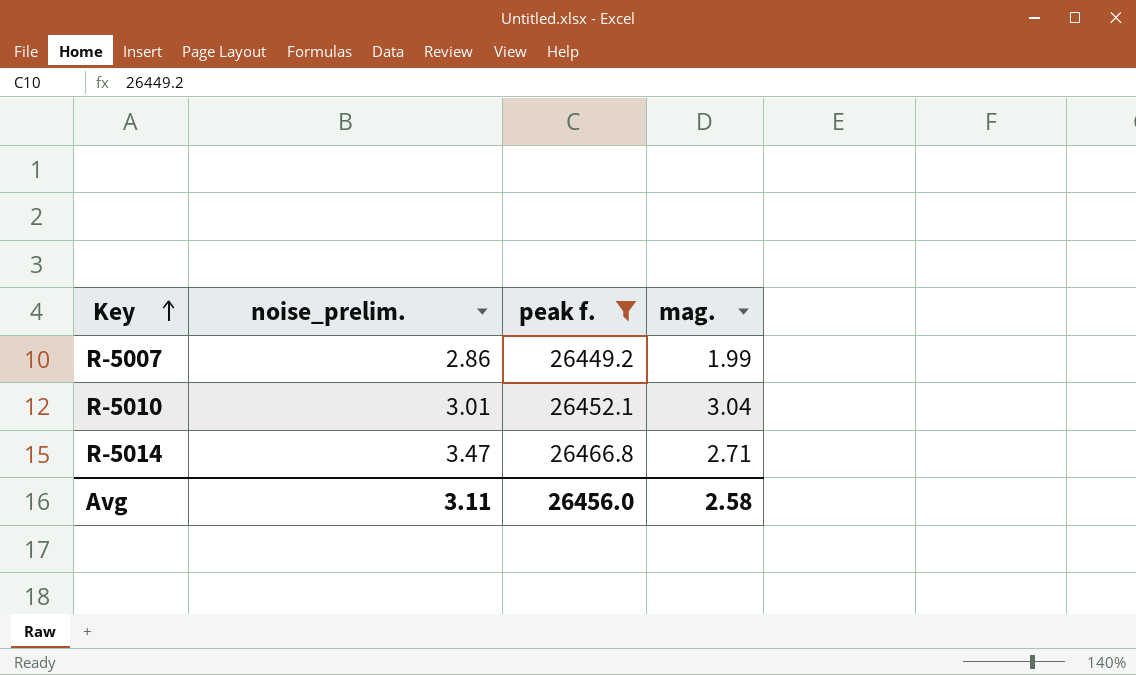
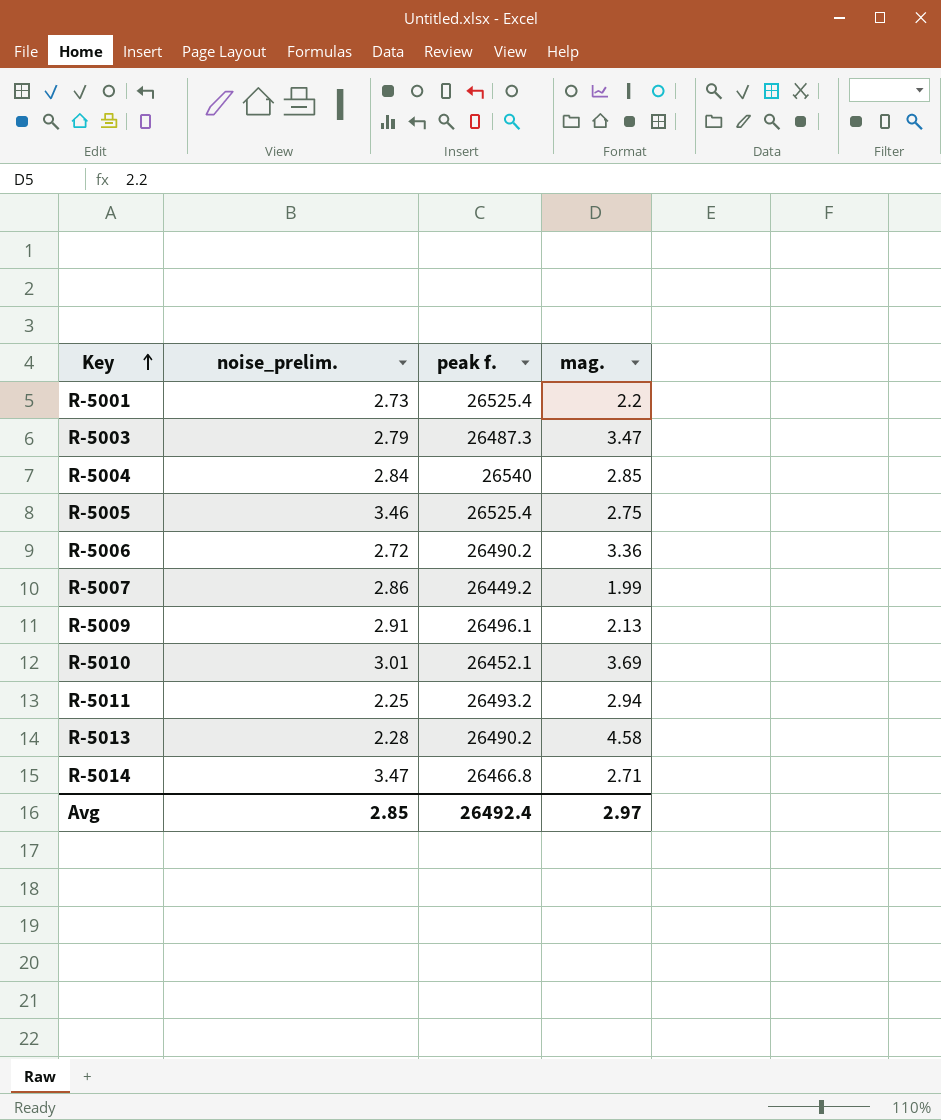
filter: peak f. <= 26466.8 -> none
R-5010 | mag.: 3.04 -> 3.69
Avg | noise_prelim.: 3.11 -> 2.85
Avg | peak f.: 26456.0 -> 26492.4
Avg | mag.: 2.58 -> 2.97

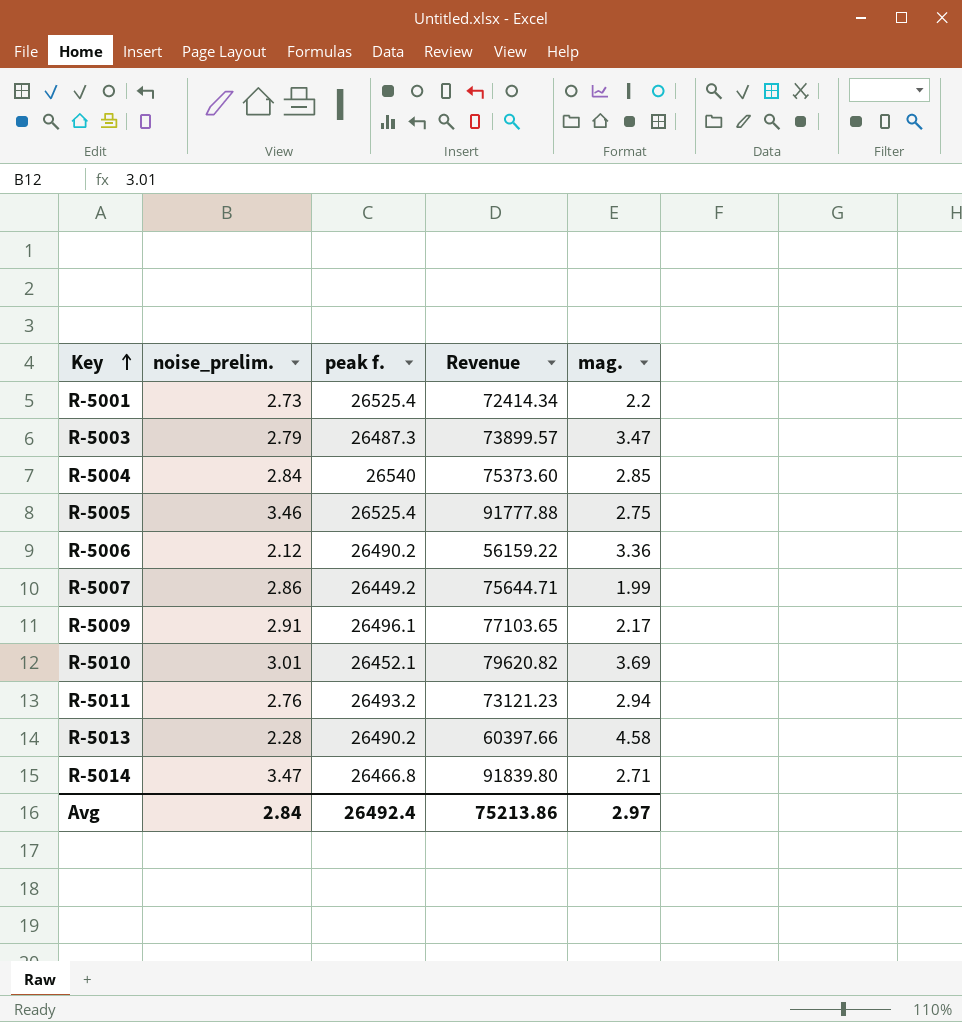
column Revenue | formula: none -> [noise_prelim.] * [peak f.]
R-5006 | noise_prelim.: 2.72 -> 2.12
R-5009 | mag.: 2.13 -> 2.17
R-5011 | noise_prelim.: 2.25 -> 2.76
Avg | noise_prelim.: 2.85 -> 2.84

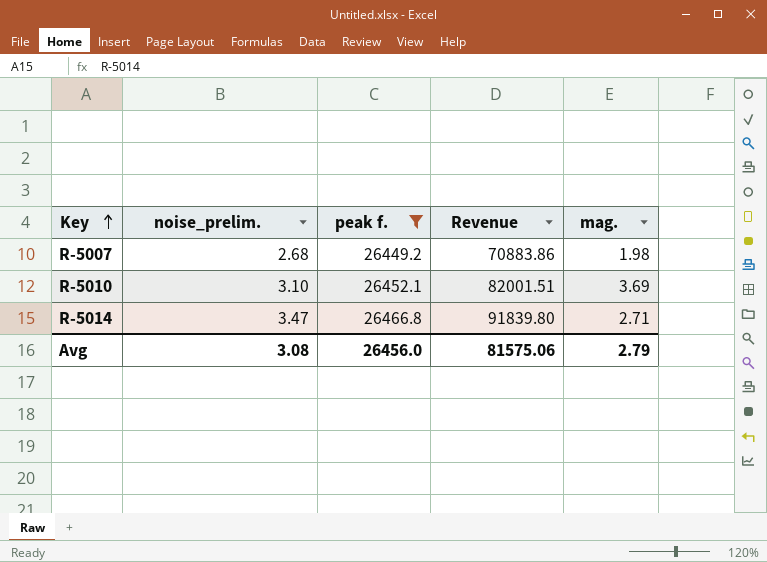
filter: none -> peak f. <= 26466.8
R-5007 | noise_prelim.: 2.86 -> 2.68
R-5007 | Revenue: 75644.71 -> 70883.86
R-5007 | mag.: 1.99 -> 1.98
R-5010 | noise_prelim.: 3.01 -> 3.10
R-5010 | Revenue: 79620.82 -> 82001.51
Avg | noise_prelim.: 2.84 -> 3.08
Avg | peak f.: 26492.4 -> 26456.0
Avg | Revenue: 75213.86 -> 81575.06
Avg | mag.: 2.97 -> 2.79

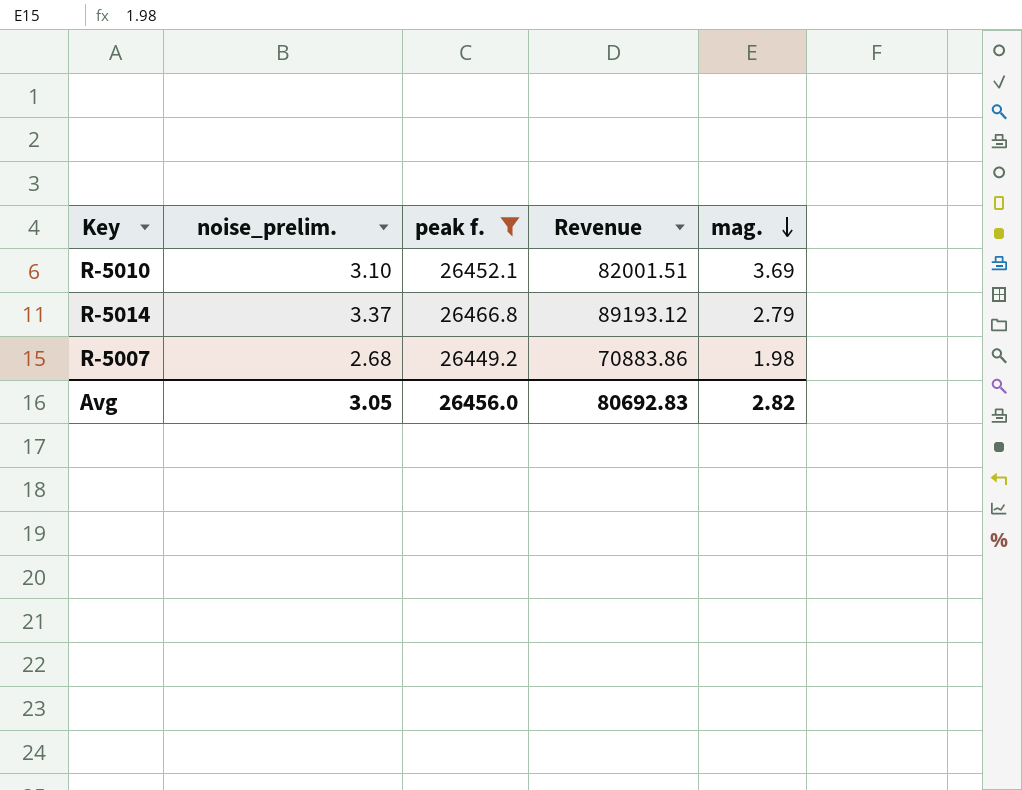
row order: Key ascending -> mag. descending
R-5014 | noise_prelim.: 3.47 -> 3.37
R-5014 | Revenue: 91839.80 -> 89193.12
R-5014 | mag.: 2.71 -> 2.79
Avg | noise_prelim.: 3.08 -> 3.05
Avg | Revenue: 81575.06 -> 80692.83
Avg | mag.: 2.79 -> 2.82

